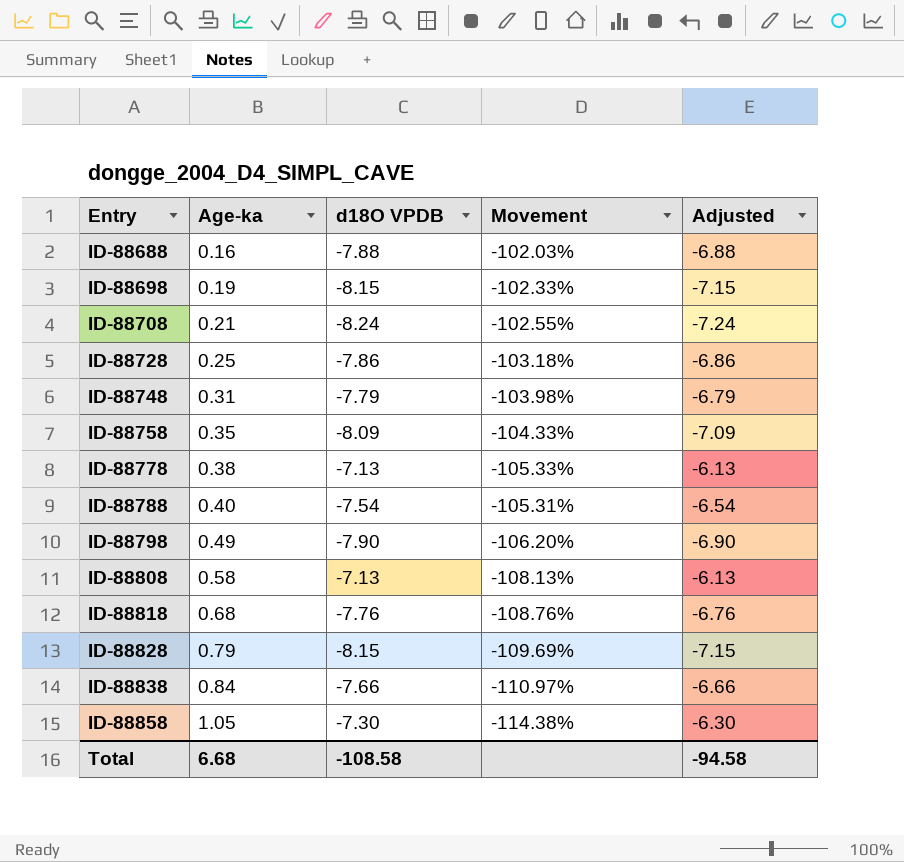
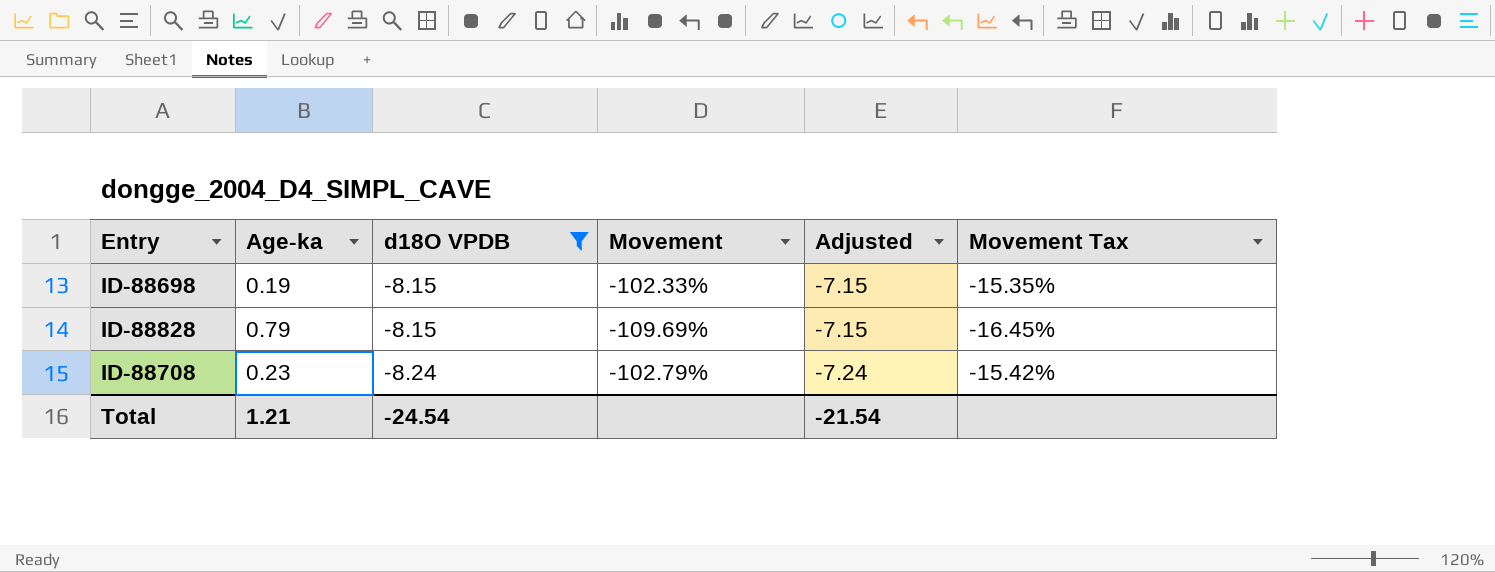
filter: none -> d18O VPDB <= -8.15
row order: Entry ascending -> d18O VPDB descending
column Movement Tax | formula: none -> [Movement] * 0.15
ID-88708 | Age-ka: 0.21 -> 0.23
ID-88708 | Movement: -102.55% -> -102.79%
Total | Age-ka: 6.68 -> 1.21
Total | d18O VPDB: -108.58 -> -24.54
Total | Adjusted: -94.58 -> -21.54

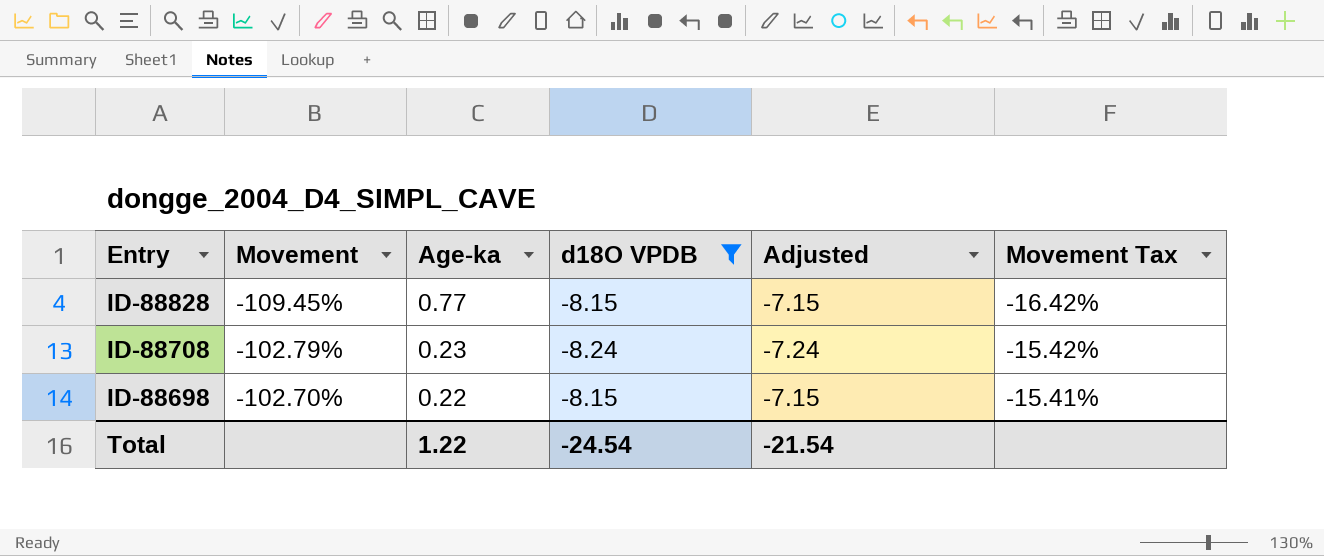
row order: d18O VPDB descending -> Entry descending
column Movement | position: 4 -> 2
ID-88828 | Movement: -109.69% -> -109.45%
ID-88828 | Age-ka: 0.79 -> 0.77
ID-88828 | Movement Tax: -16.45% -> -16.42%
ID-88698 | Movement: -102.33% -> -102.70%
ID-88698 | Age-ka: 0.19 -> 0.22
ID-88698 | Movement Tax: -15.35% -> -15.41%
Total | Age-ka: 1.21 -> 1.22

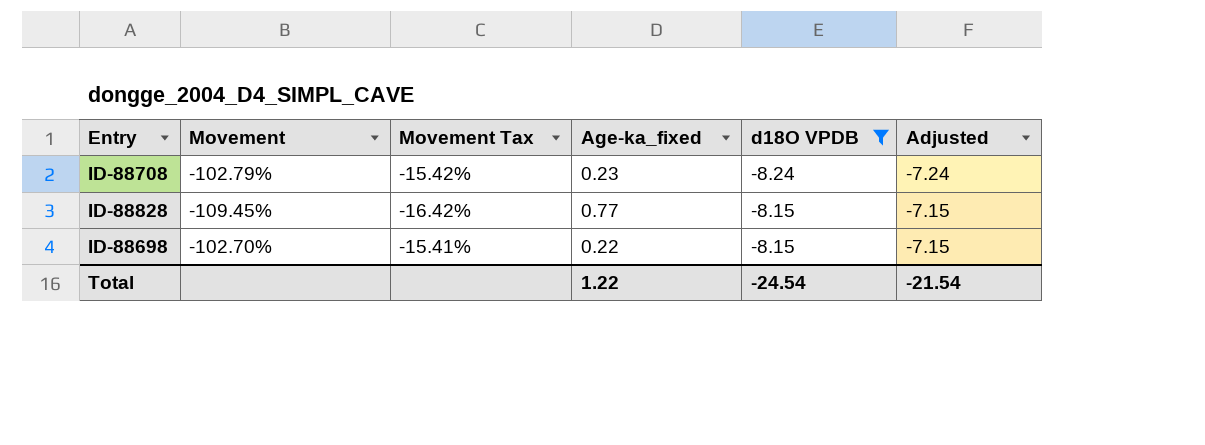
row order: Entry descending -> d18O VPDB ascending
column Movement Tax | position: 6 -> 3
column name: Age-ka -> Age-ka_fixed

